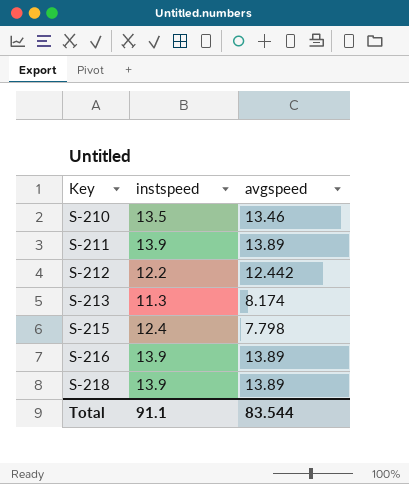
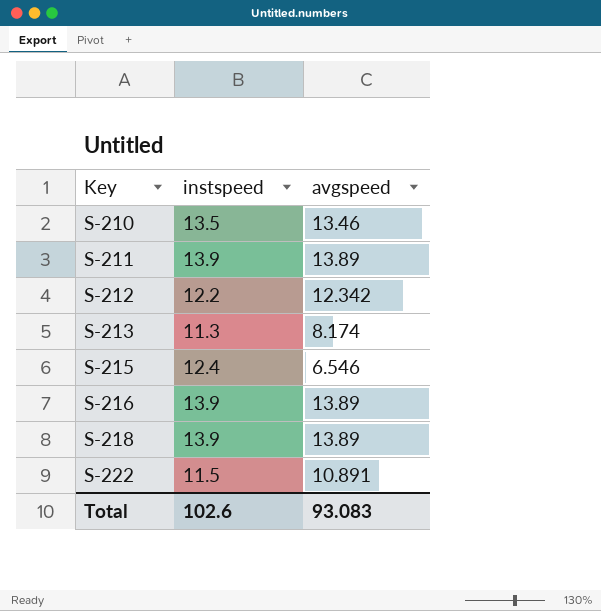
S-212 | avgspeed: 12.442 -> 12.342
S-215 | avgspeed: 7.798 -> 6.546
row S-222: none -> 11.5 | 10.891
Total | instspeed: 91.1 -> 102.6
Total | avgspeed: 83.544 -> 93.083

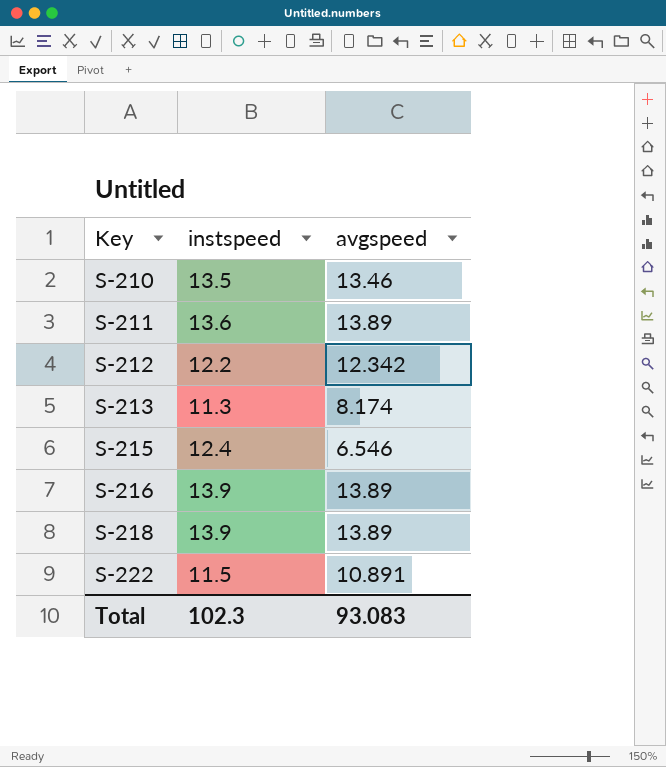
S-211 | instspeed: 13.9 -> 13.6
Total | instspeed: 102.6 -> 102.3

